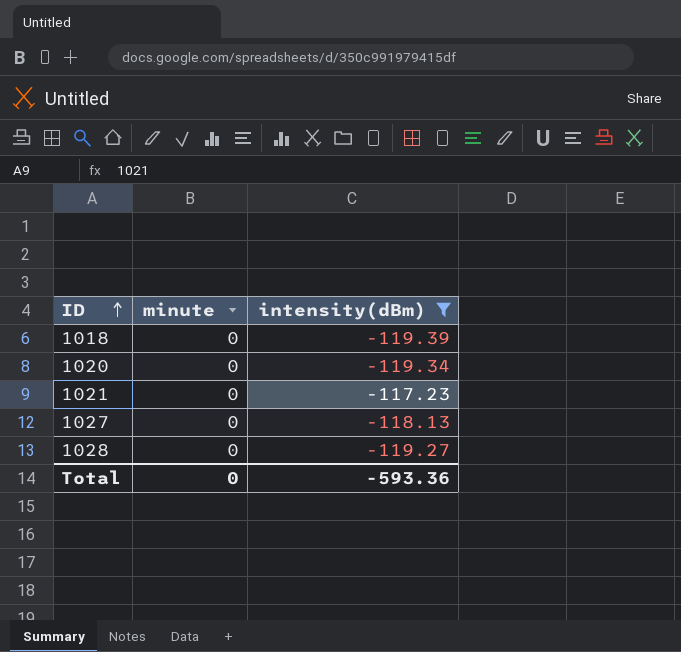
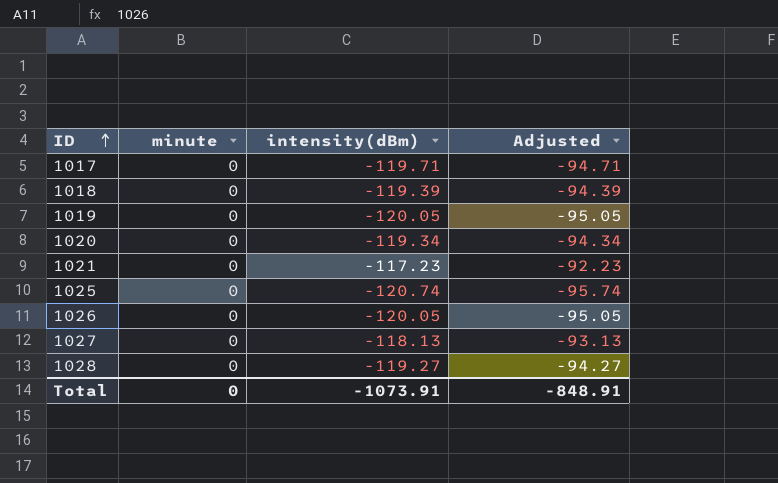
filter: intensity(dBm) >= -119.39 -> none
column Adjusted | formula: none -> [intensity(dBm)] + 25
Total | intensity(dBm): -593.36 -> -1073.91

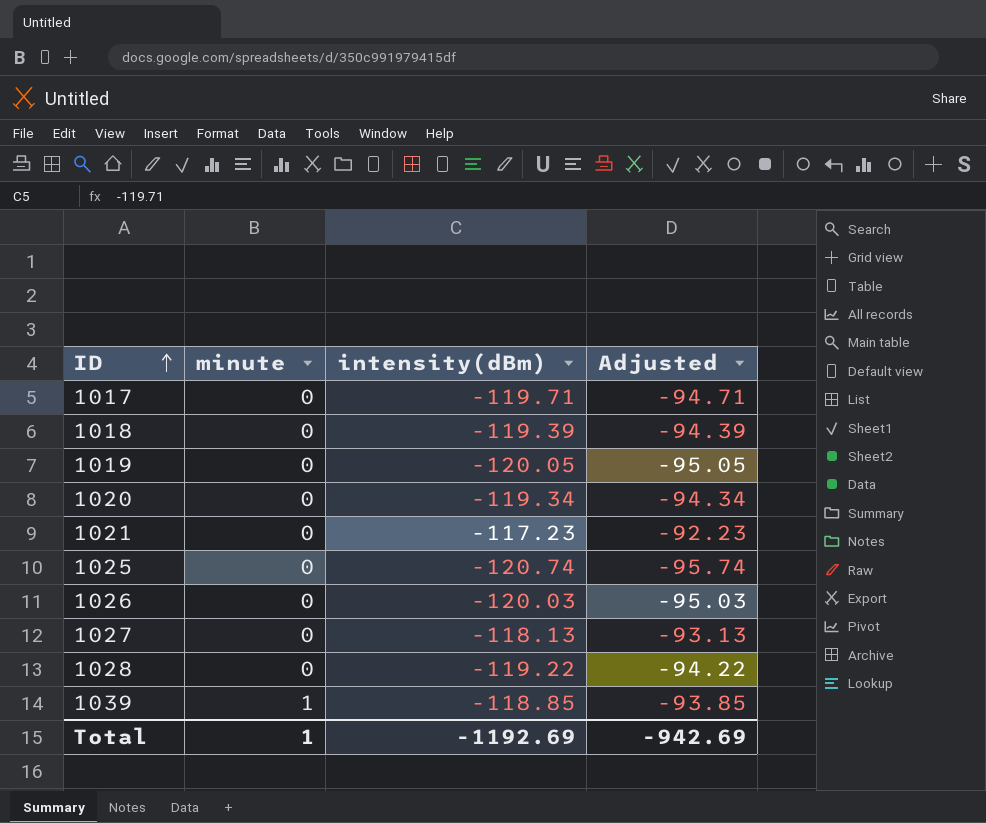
1026 | intensity(dBm): -120.05 -> -120.03
1026 | Adjusted: -95.05 -> -95.03
1028 | intensity(dBm): -119.27 -> -119.22
1028 | Adjusted: -94.27 -> -94.22
row 1039: none -> 1 | -118.85 | -93.85
Total | minute: 0 -> 1
Total | intensity(dBm): -1073.91 -> -1192.69
Total | Adjusted: -848.91 -> -942.69

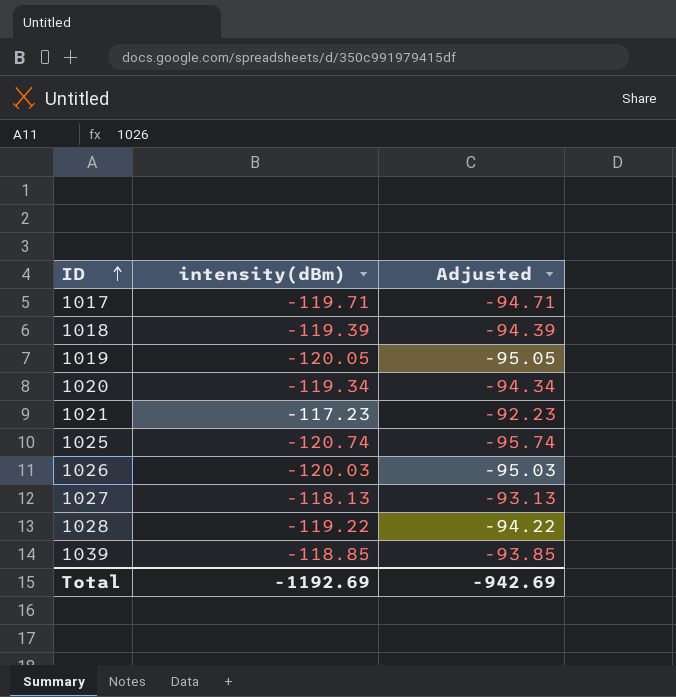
column minute | position: 2 -> none

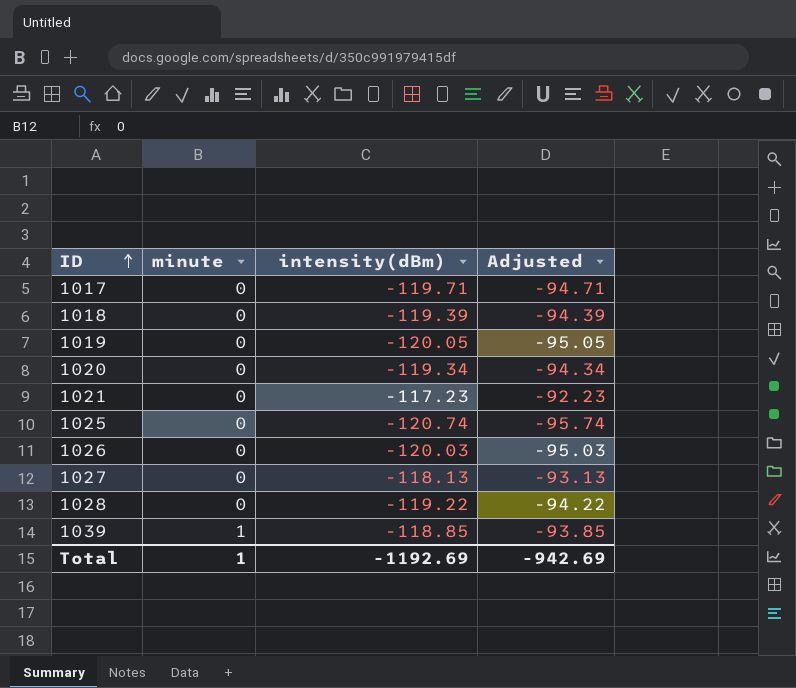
column minute | position: none -> 2

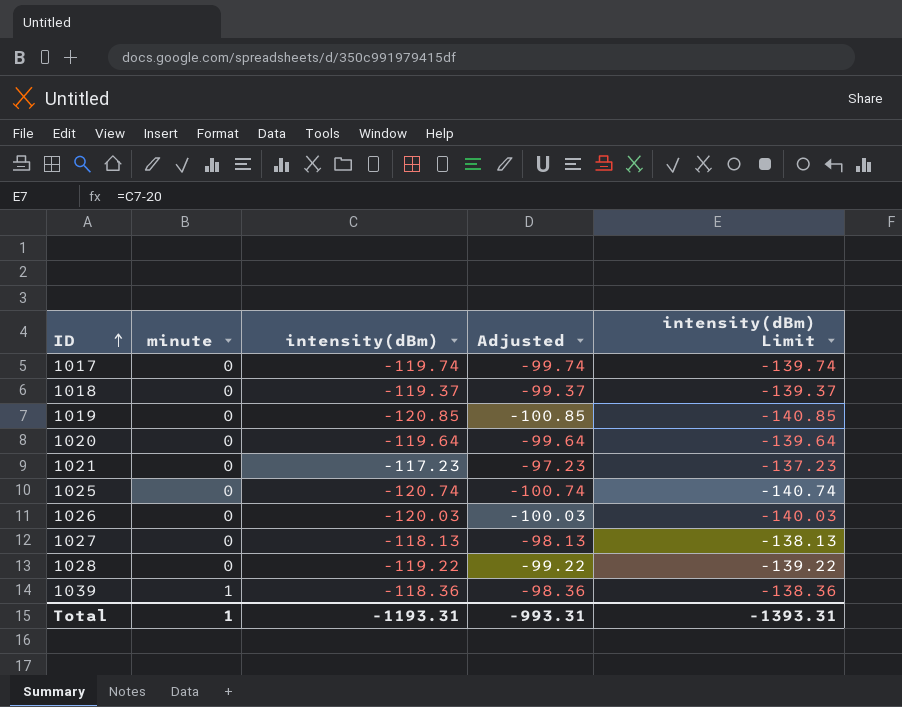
column Adjusted | formula: [intensity(dBm)] + 25 -> [intensity(dBm)] + 20
column intensity(dBm) Limit | formula: none -> [intensity(dBm)] - 20
1017 | intensity(dBm): -119.71 -> -119.74
1018 | intensity(dBm): -119.39 -> -119.37
1019 | intensity(dBm): -120.05 -> -120.85
1020 | intensity(dBm): -119.34 -> -119.64
1039 | intensity(dBm): -118.85 -> -118.36
Total | intensity(dBm): -1192.69 -> -1193.31
Total | Adjusted: -942.69 -> -993.31

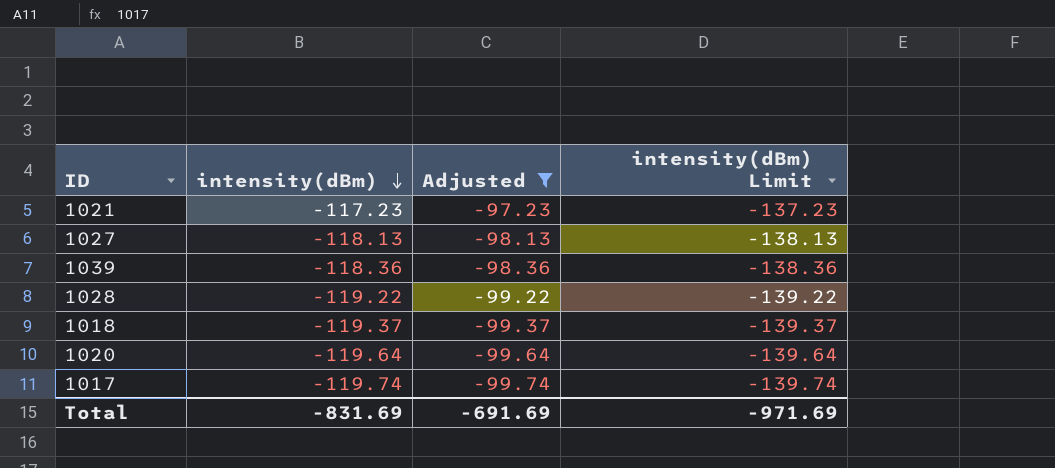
filter: none -> Adjusted >= -99.74
row order: ID ascending -> intensity(dBm) descending
column minute | position: 2 -> none
Total | intensity(dBm): -1193.31 -> -831.69
Total | Adjusted: -993.31 -> -691.69
Total | intensity(dBm) Limit: -1393.31 -> -971.69

